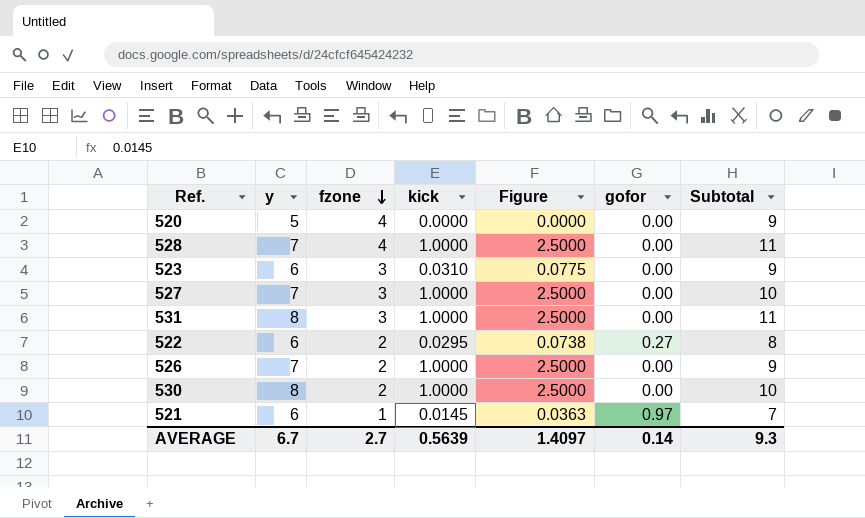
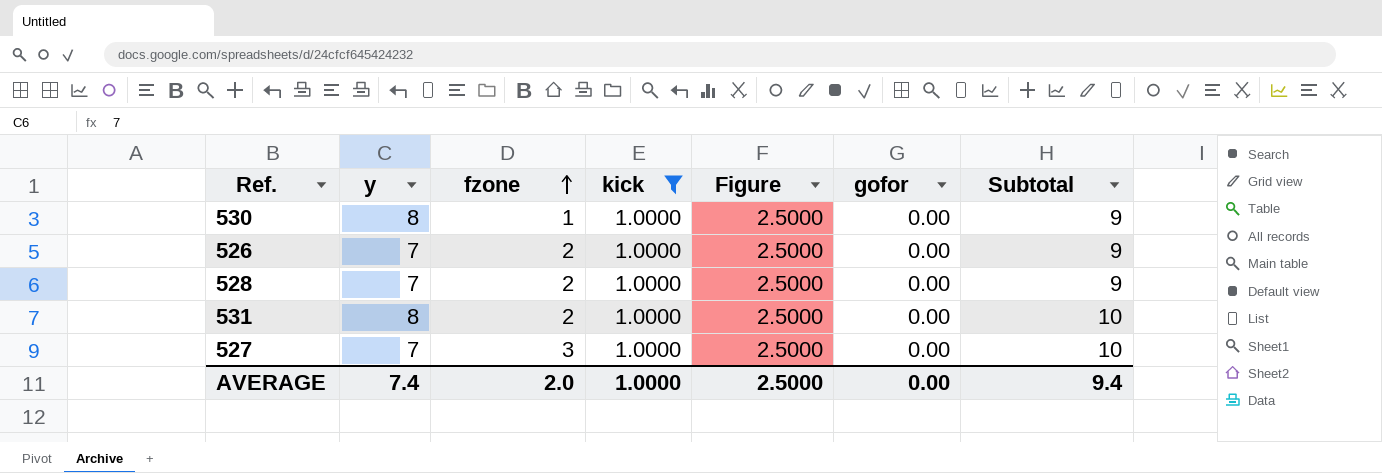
filter: none -> kick = 1.0000
row order: fzone descending -> fzone ascending
530 | fzone: 2 -> 1
530 | Subtotal: 10 -> 9
528 | fzone: 4 -> 2
528 | Subtotal: 11 -> 9
531 | fzone: 3 -> 2
531 | Subtotal: 11 -> 10
AVERAGE | y: 6.7 -> 7.4
AVERAGE | fzone: 2.7 -> 2.0
AVERAGE | kick: 0.5639 -> 1.0000
AVERAGE | Figure: 1.4097 -> 2.5000
AVERAGE | gofor: 0.14 -> 0.00
AVERAGE | Subtotal: 9.3 -> 9.4

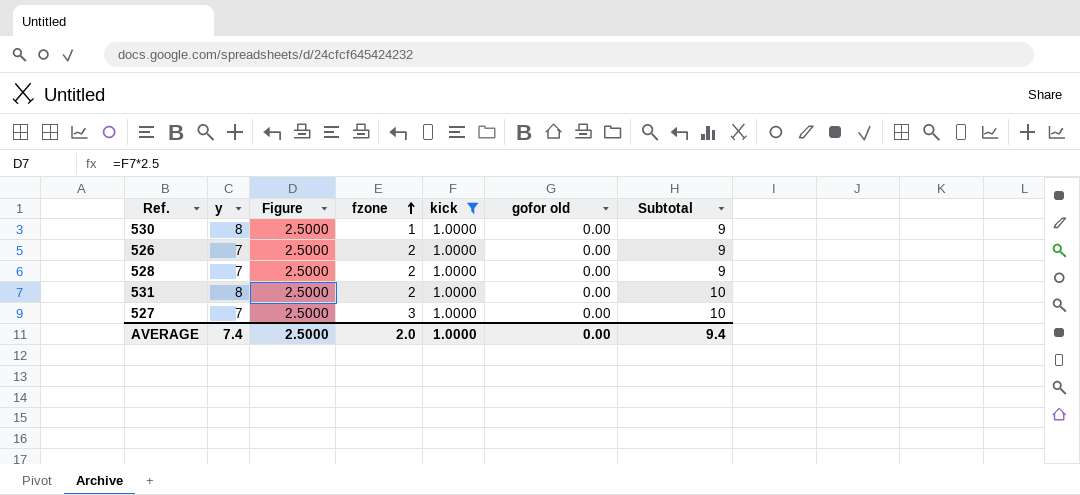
column Figure | position: 5 -> 3
column name: gofor -> gofor old

